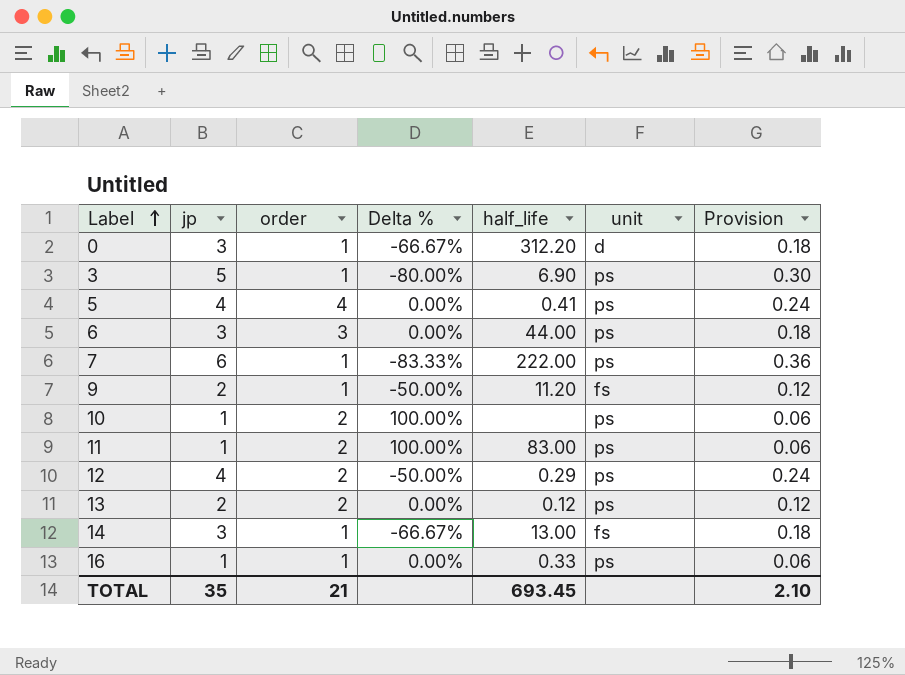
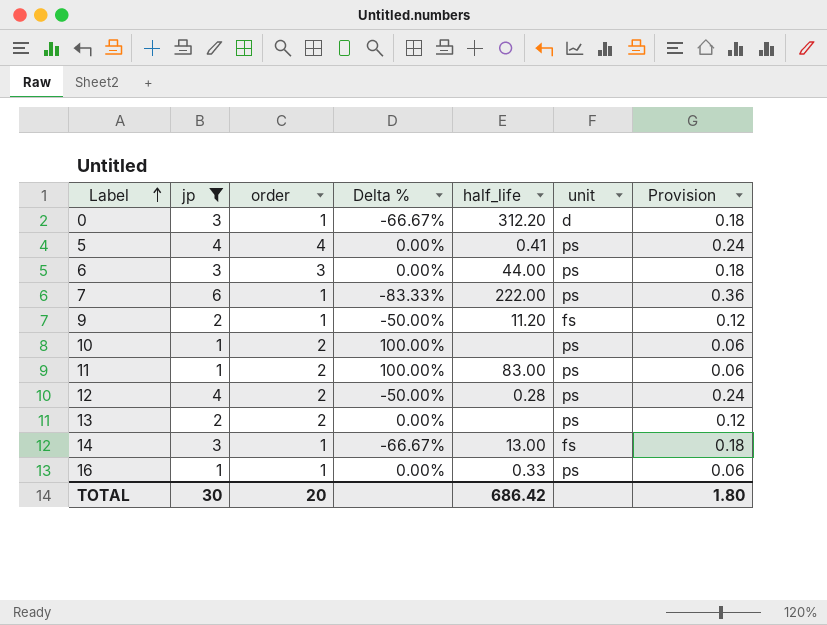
filter: none -> jp != 5
12 | half_life: 0.29 -> 0.28
13 | half_life: 0.12 -> none
TOTAL | jp: 35 -> 30
TOTAL | order: 21 -> 20
TOTAL | half_life: 693.45 -> 686.42
TOTAL | Provision: 2.10 -> 1.80

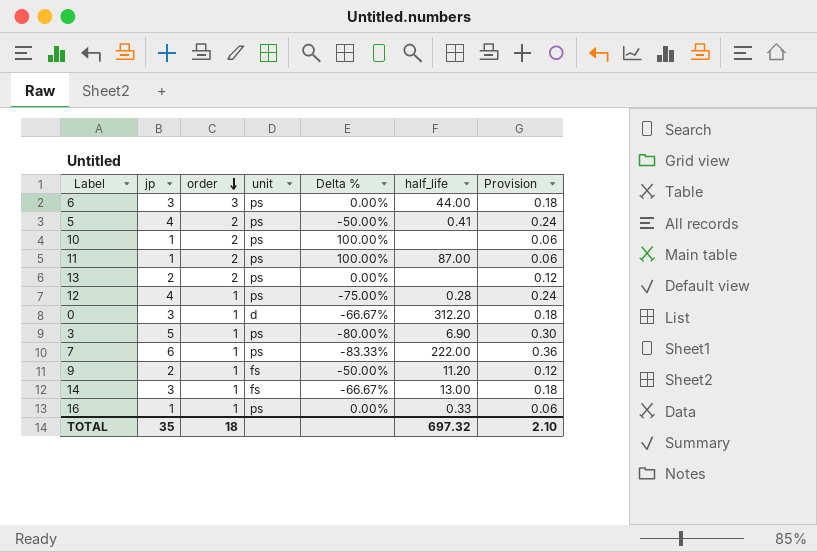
filter: jp != 5 -> none
row order: Label ascending -> order descending
column unit | position: 6 -> 4
5 | order: 4 -> 2
5 | Delta %: 0.00% -> -50.00%
11 | half_life: 83.00 -> 87.00
12 | order: 2 -> 1
12 | Delta %: -50.00% -> -75.00%
TOTAL | jp: 30 -> 35
TOTAL | order: 20 -> 18
TOTAL | half_life: 686.42 -> 697.32
TOTAL | Provision: 1.80 -> 2.10

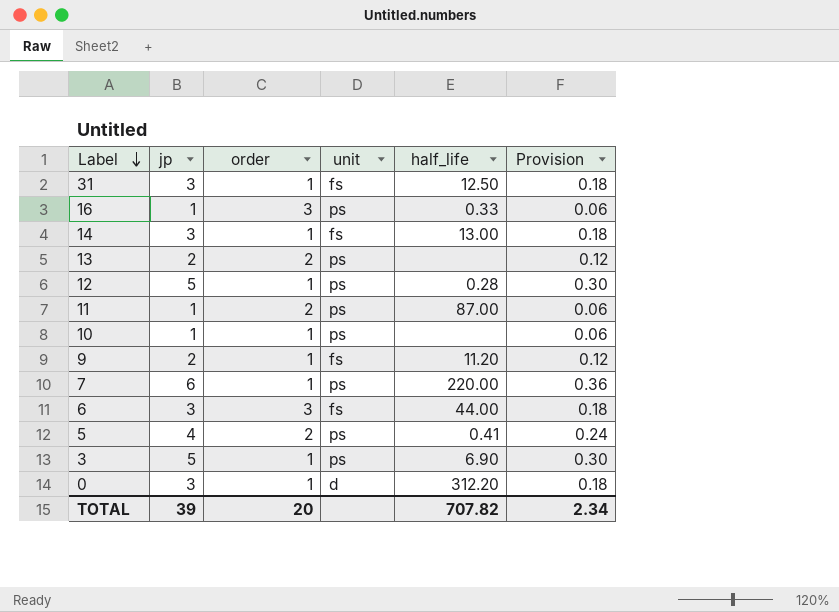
row order: order descending -> Label descending
column Delta % | formula: ([order] - [jp]) / [jp] -> none
row 31: none -> 3 | 1 | fs | 12.50 | 0.18
16 | order: 1 -> 3
12 | jp: 4 -> 5
12 | Provision: 0.24 -> 0.30
10 | order: 2 -> 1
7 | half_life: 222.00 -> 220.00
6 | unit: ps -> fs
TOTAL | jp: 35 -> 39
TOTAL | order: 18 -> 20
TOTAL | half_life: 697.32 -> 707.82
TOTAL | Provision: 2.10 -> 2.34

